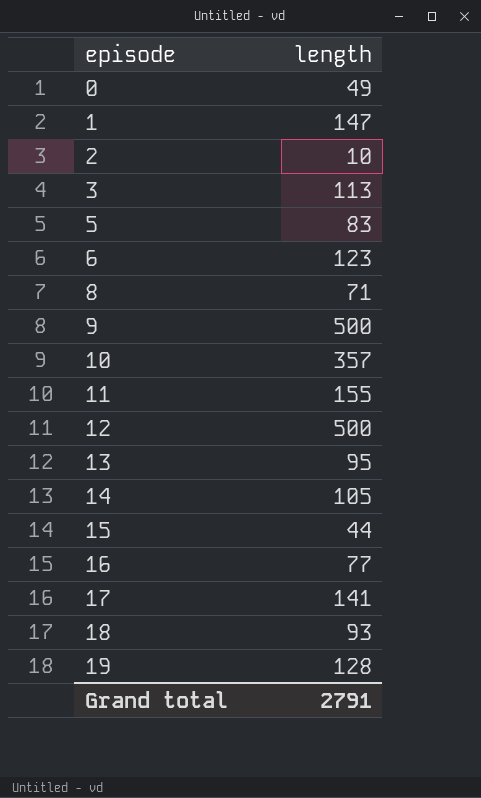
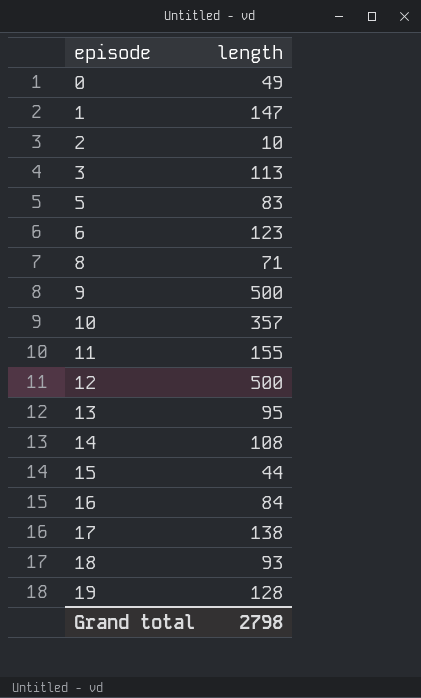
14 | length: 105 -> 108
16 | length: 77 -> 84
17 | length: 141 -> 138
Grand total | length: 2791 -> 2798

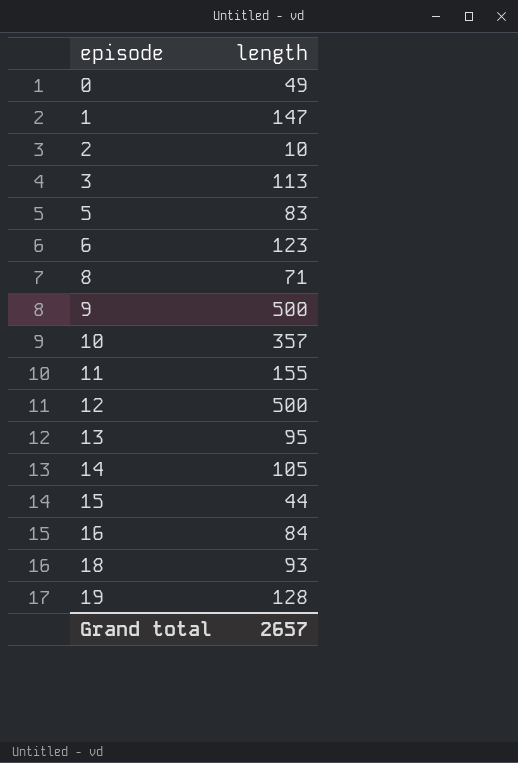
row 17: 138 -> none
14 | length: 108 -> 105
Grand total | length: 2798 -> 2657

